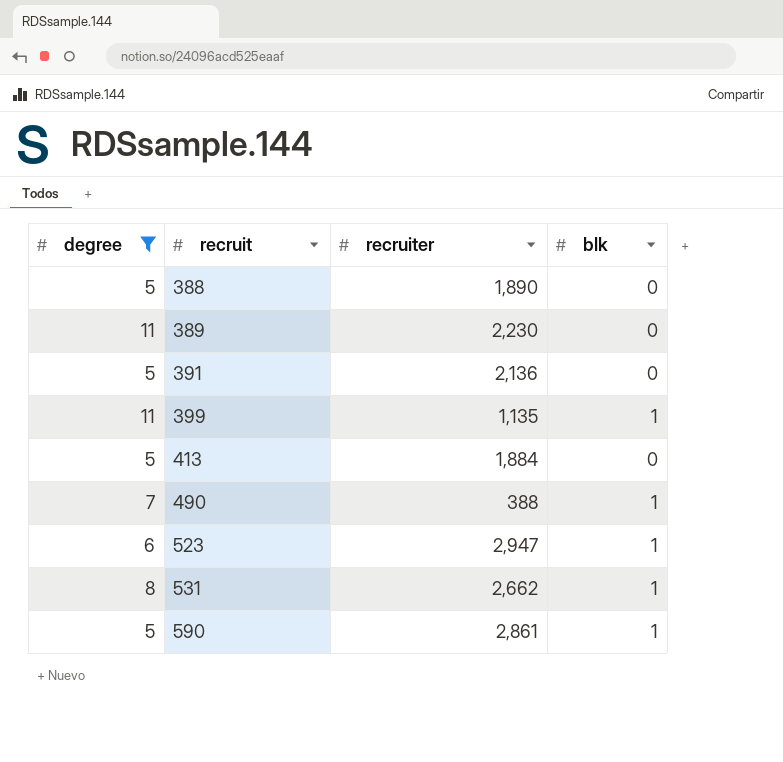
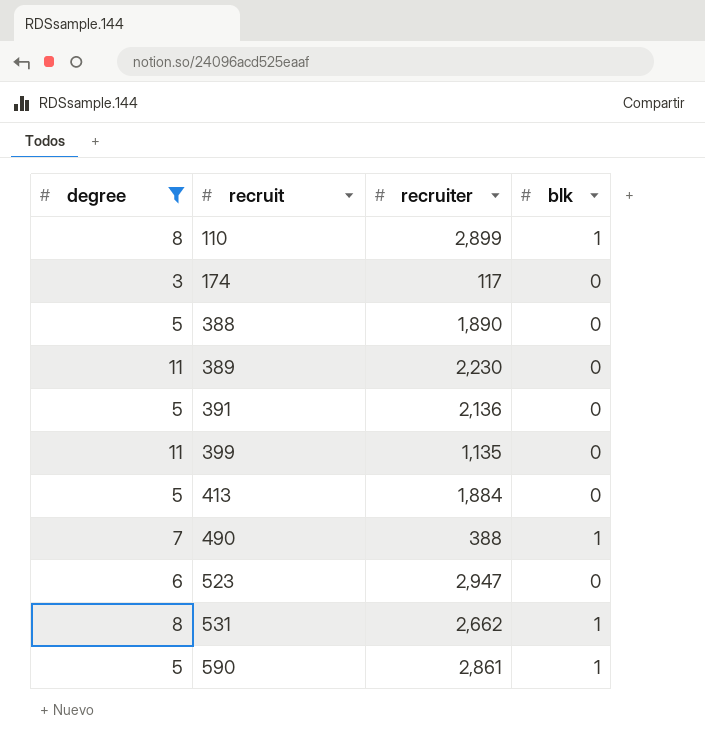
row 110: none -> 8 | 2,899 | 1
row 174: none -> 3 | 117 | 0
399 | blk: 1 -> 0
523 | blk: 1 -> 0

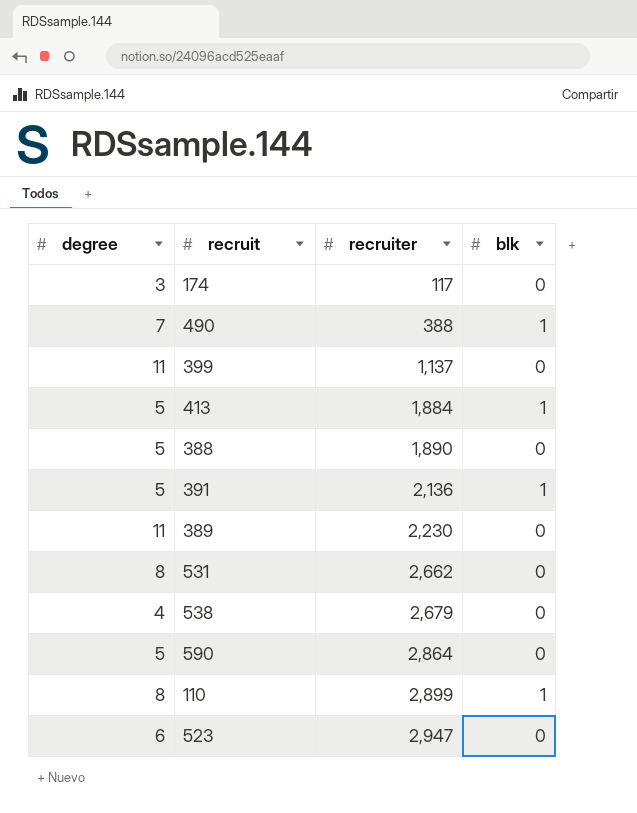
filter: degree != 4 -> none
row order: recruit ascending -> recruiter ascending
399 | recruiter: 1,135 -> 1,137
413 | blk: 0 -> 1
391 | blk: 0 -> 1
531 | blk: 1 -> 0
590 | recruiter: 2,861 -> 2,864
590 | blk: 1 -> 0

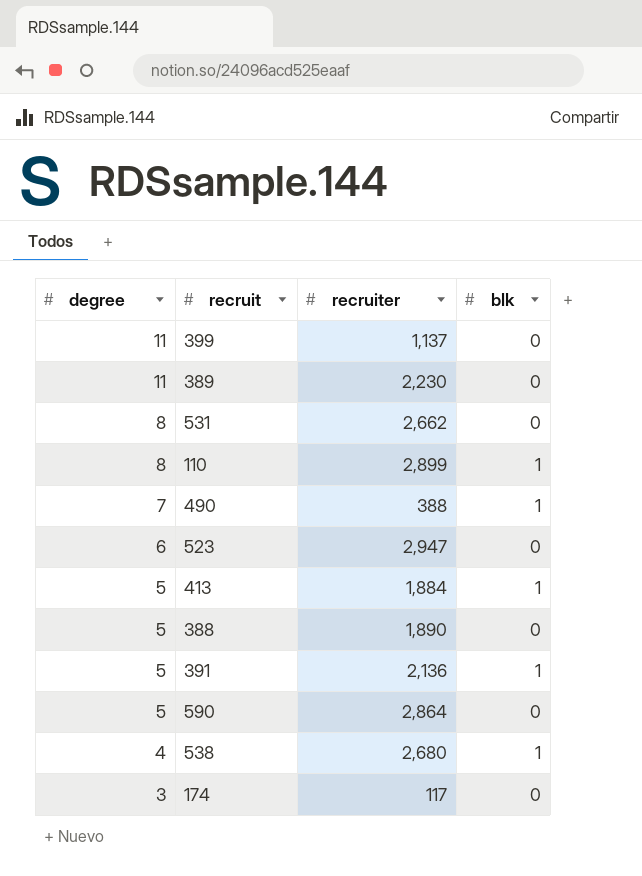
row order: recruiter ascending -> degree descending
538 | recruiter: 2,679 -> 2,680
538 | blk: 0 -> 1

